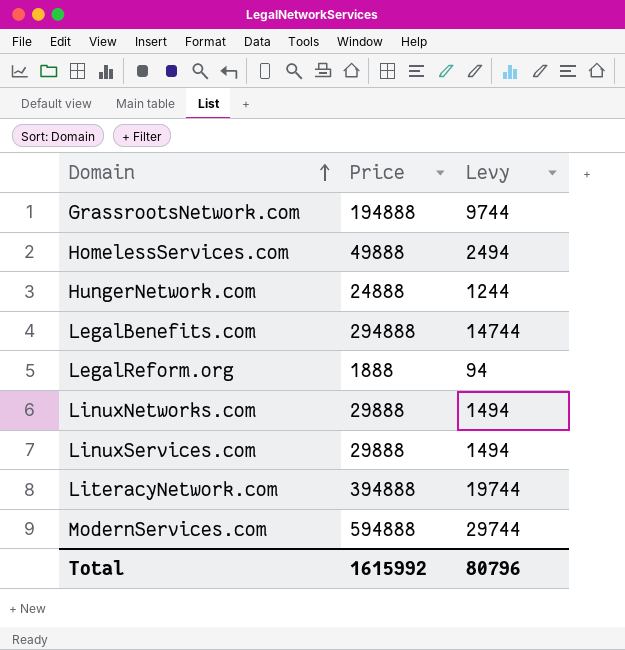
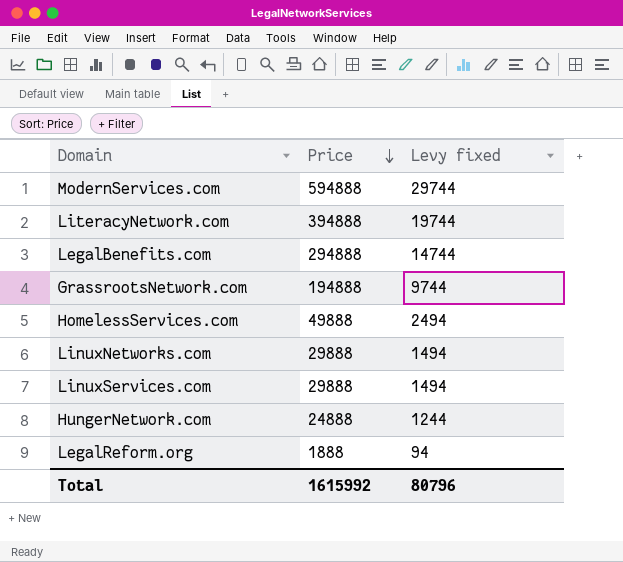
row order: Domain ascending -> Price descending
column name: Levy -> Levy fixed

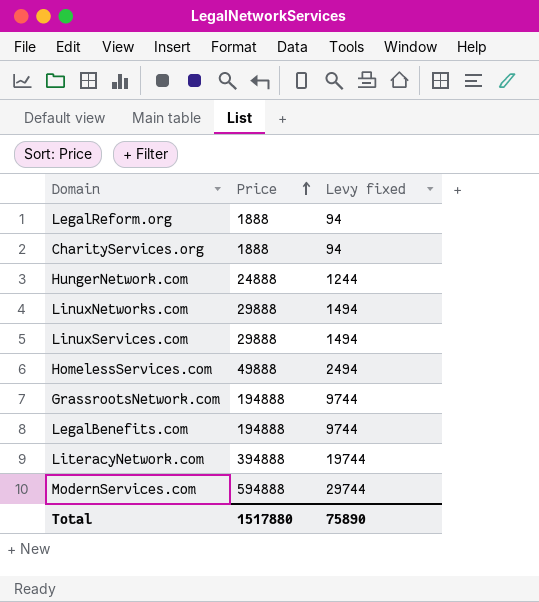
row order: Price descending -> Price ascending
row CharityServices.org: none -> 1888 | 94
LegalBenefits.com | Price: 294888 -> 194888
LegalBenefits.com | Levy fixed: 14744 -> 9744
Total | Price: 1615992 -> 1517880
Total | Levy fixed: 80796 -> 75890

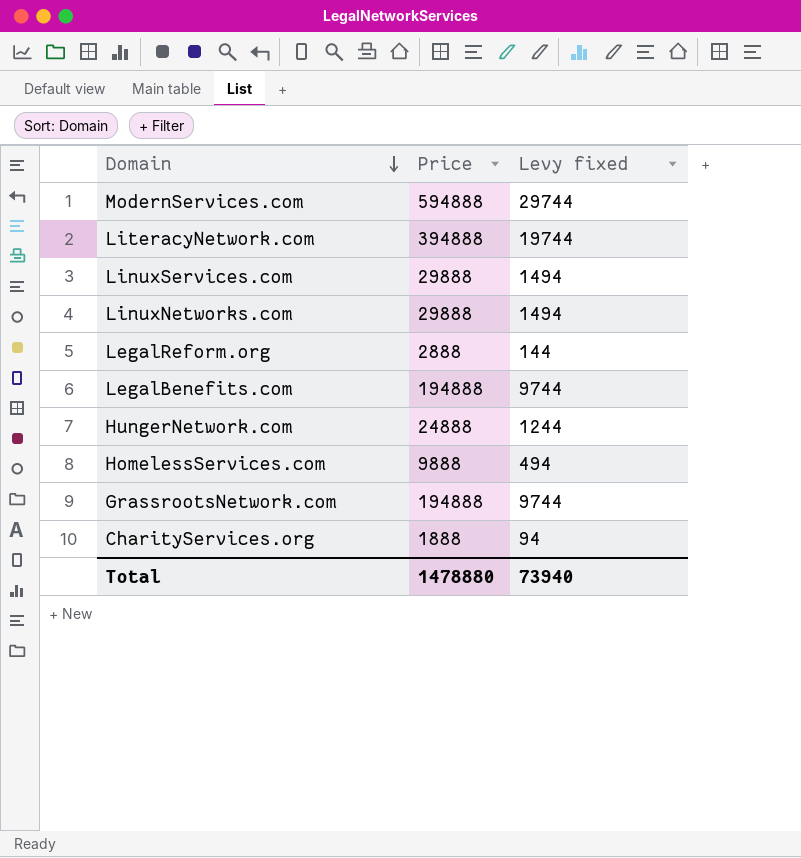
row order: Price ascending -> Domain descending
LegalReform.org | Price: 1888 -> 2888
LegalReform.org | Levy fixed: 94 -> 144
HomelessServices.com | Price: 49888 -> 9888
HomelessServices.com | Levy fixed: 2494 -> 494
Total | Price: 1517880 -> 1478880
Total | Levy fixed: 75890 -> 73940

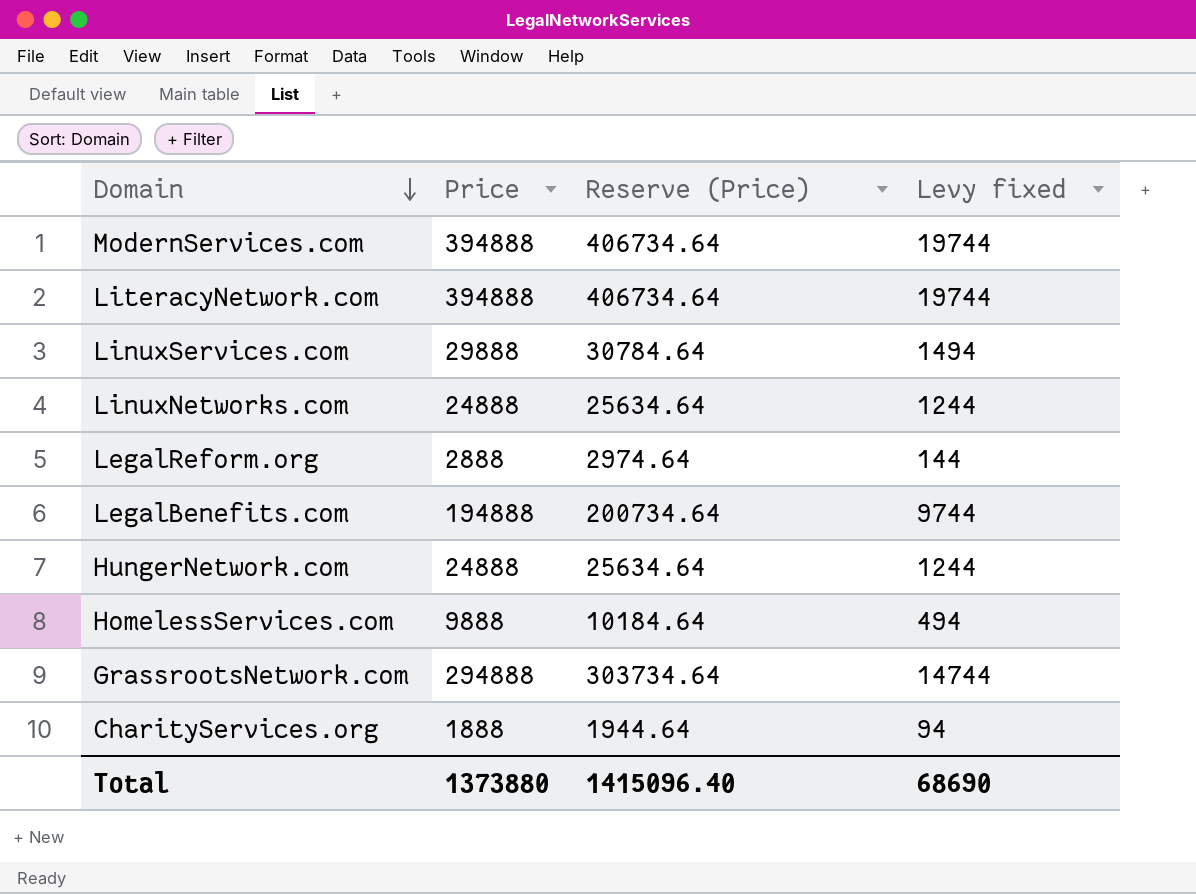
column Reserve (Price) | formula: none -> [Price] * 1.03
ModernServices.com | Price: 594888 -> 394888
ModernServices.com | Levy fixed: 29744 -> 19744
LinuxNetworks.com | Price: 29888 -> 24888
LinuxNetworks.com | Levy fixed: 1494 -> 1244
GrassrootsNetwork.com | Price: 194888 -> 294888
GrassrootsNetwork.com | Levy fixed: 9744 -> 14744
Total | Price: 1478880 -> 1373880
Total | Levy fixed: 73940 -> 68690

